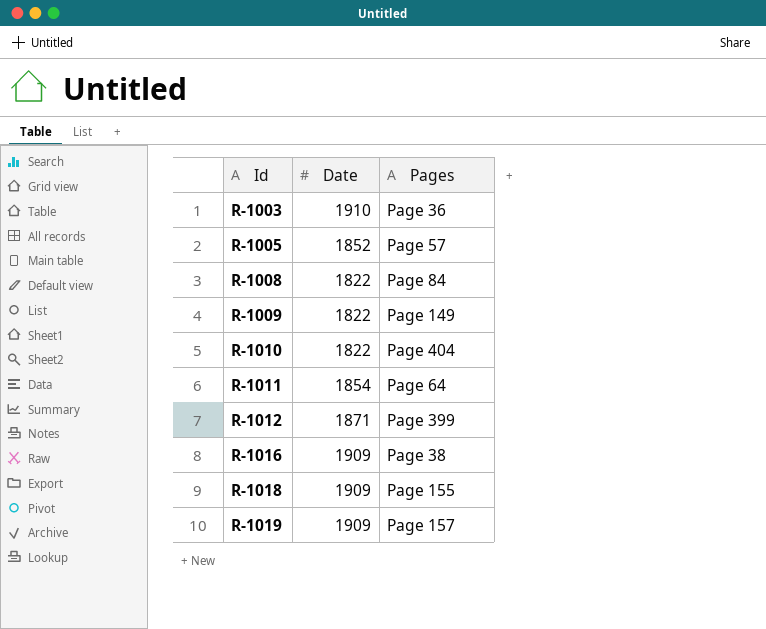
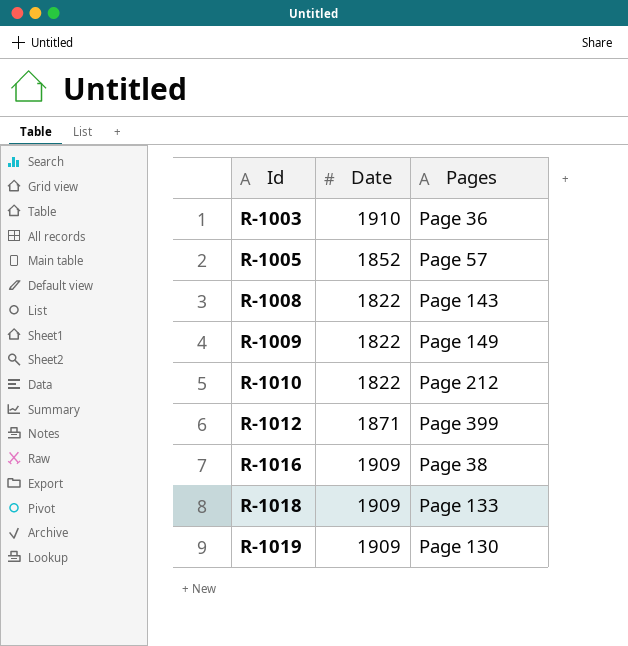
row R-1011: 1854 | Page 64 -> none
R-1008 | Pages: Page 84 -> Page 143
R-1010 | Pages: Page 404 -> Page 212
R-1018 | Pages: Page 155 -> Page 133
R-1019 | Pages: Page 157 -> Page 130

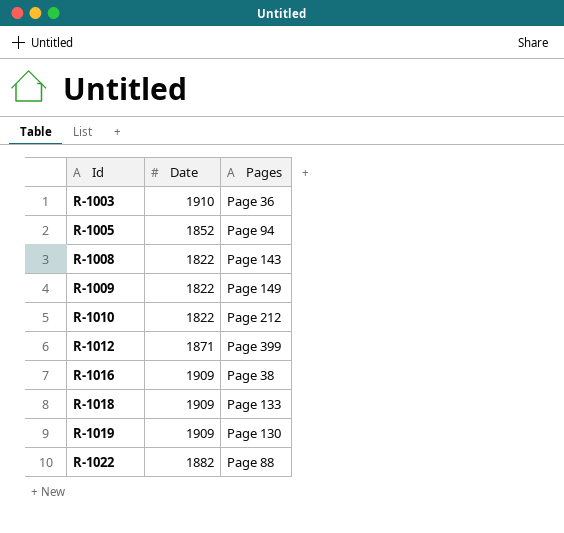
R-1005 | Pages: Page 57 -> Page 94
row R-1022: none -> 1882 | Page 88

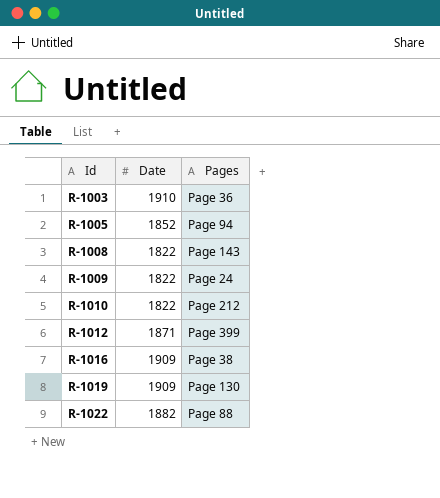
row R-1018: 1909 | Page 133 -> none
R-1009 | Pages: Page 149 -> Page 24

